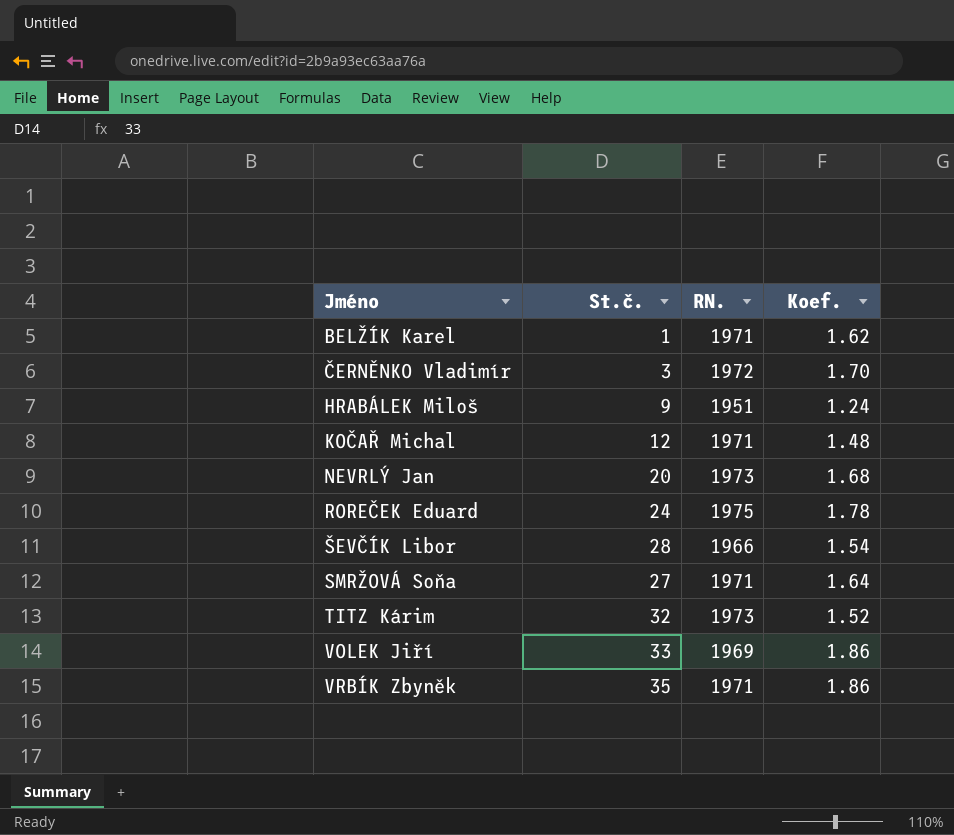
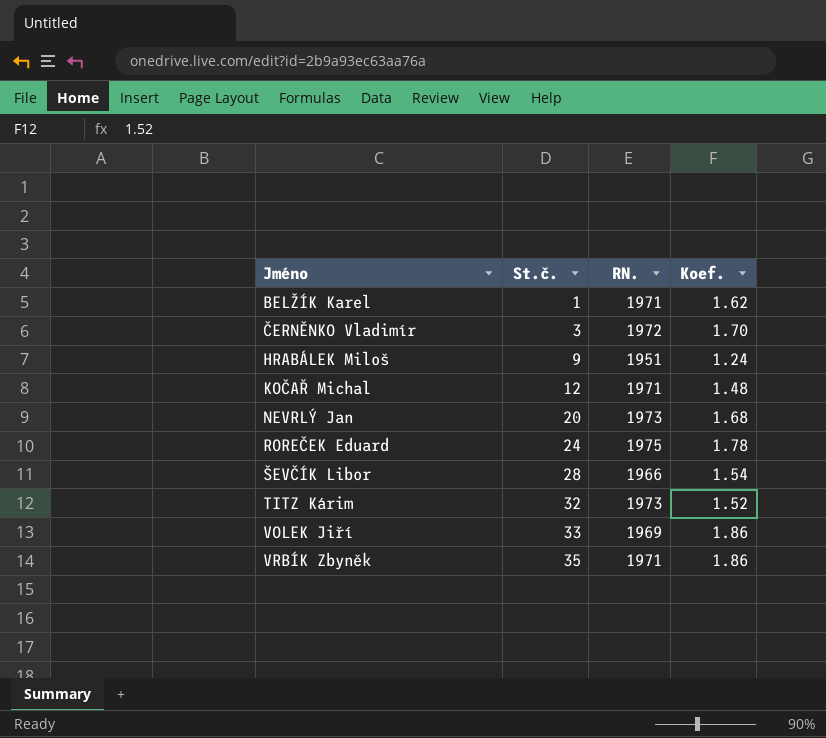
row SMRŽOVÁ Soňa: 27 | 1971 | 1.64 -> none

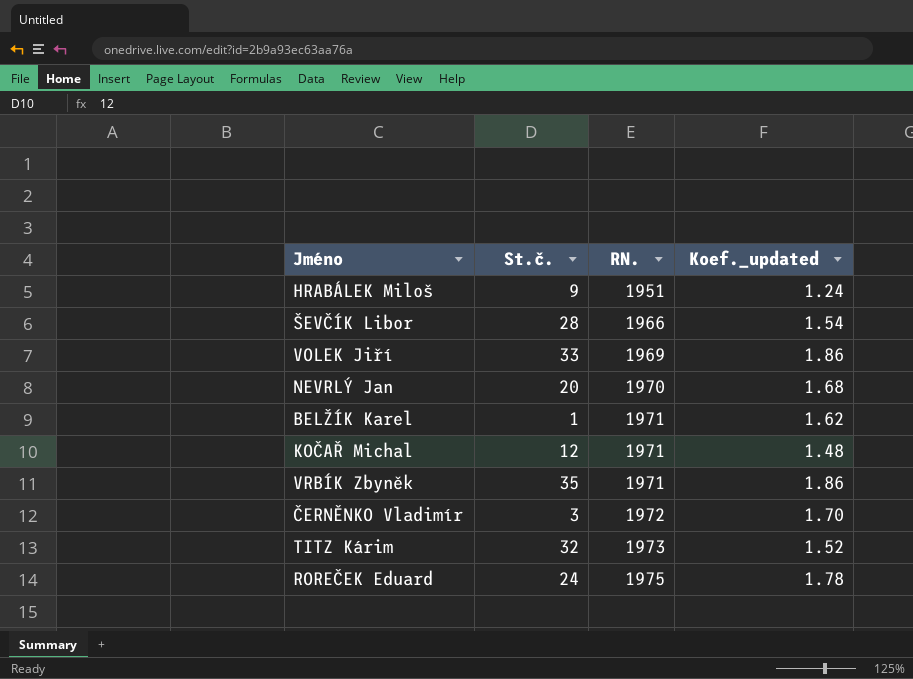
row order: Jméno ascending -> RN. ascending
column name: Koef. -> Koef._updated
NEVRLÝ Jan | RN.: 1973 -> 1970

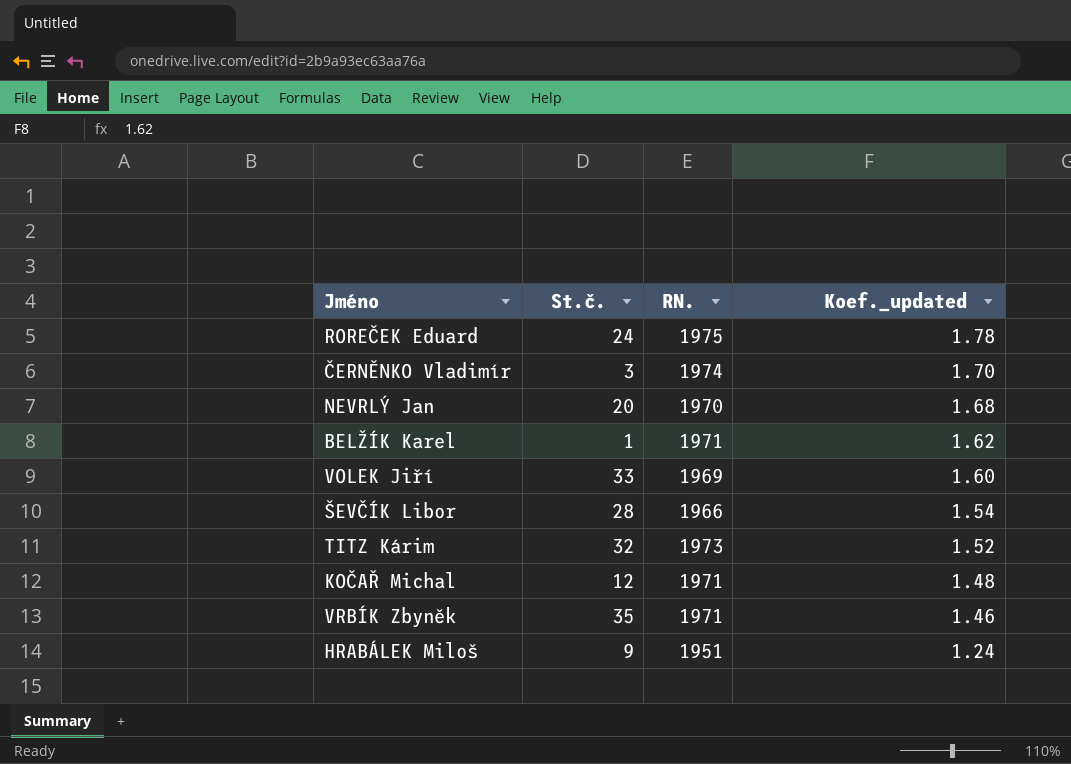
row order: RN. ascending -> Koef._updated descending
ČERNĚNKO Vladimír | RN.: 1972 -> 1974
VOLEK Jiří | Koef._updated: 1.86 -> 1.60
VRBÍK Zbyněk | Koef._updated: 1.86 -> 1.46

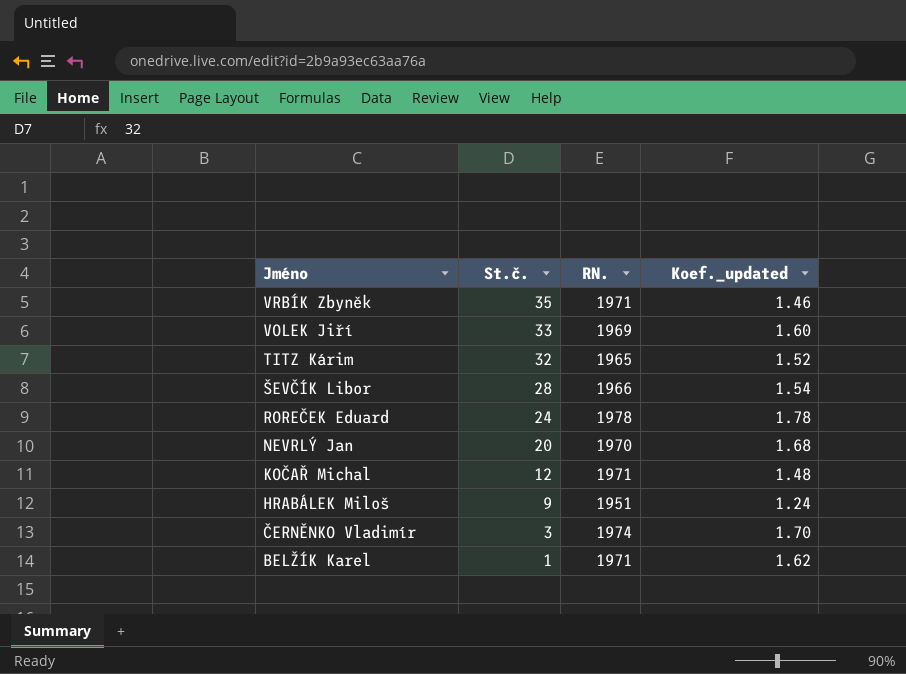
row order: Koef._updated descending -> Jméno descending
TITZ Kárim | RN.: 1973 -> 1965
ROREČEK Eduard | RN.: 1975 -> 1978

